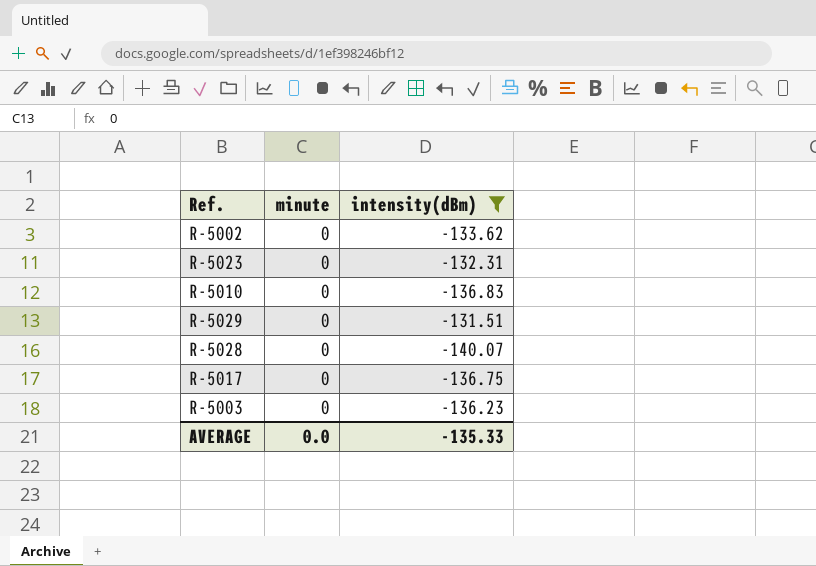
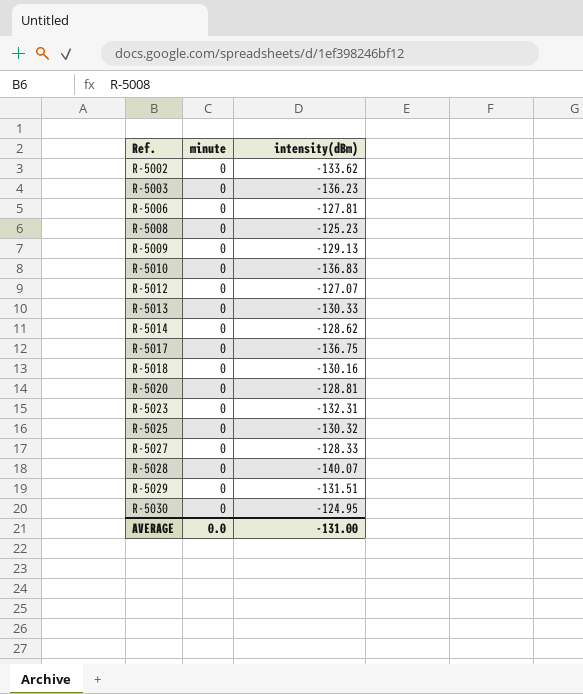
filter: intensity(dBm) <= -131.51 -> none
row order: none -> Ref. ascending
AVERAGE | intensity(dBm): -135.33 -> -131.00

